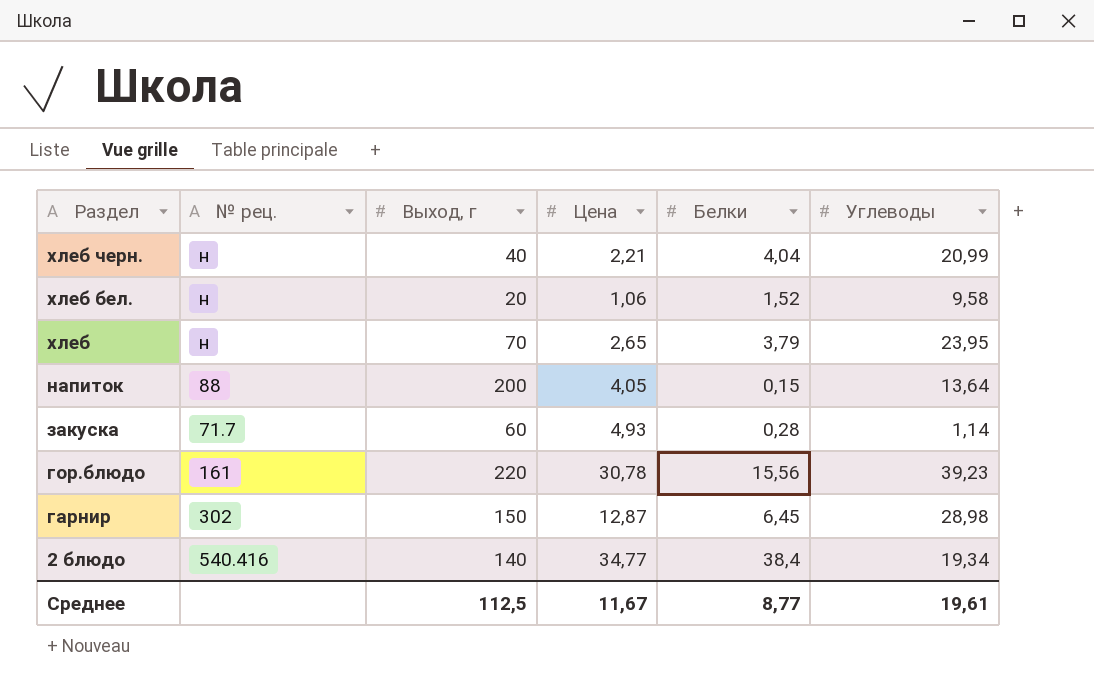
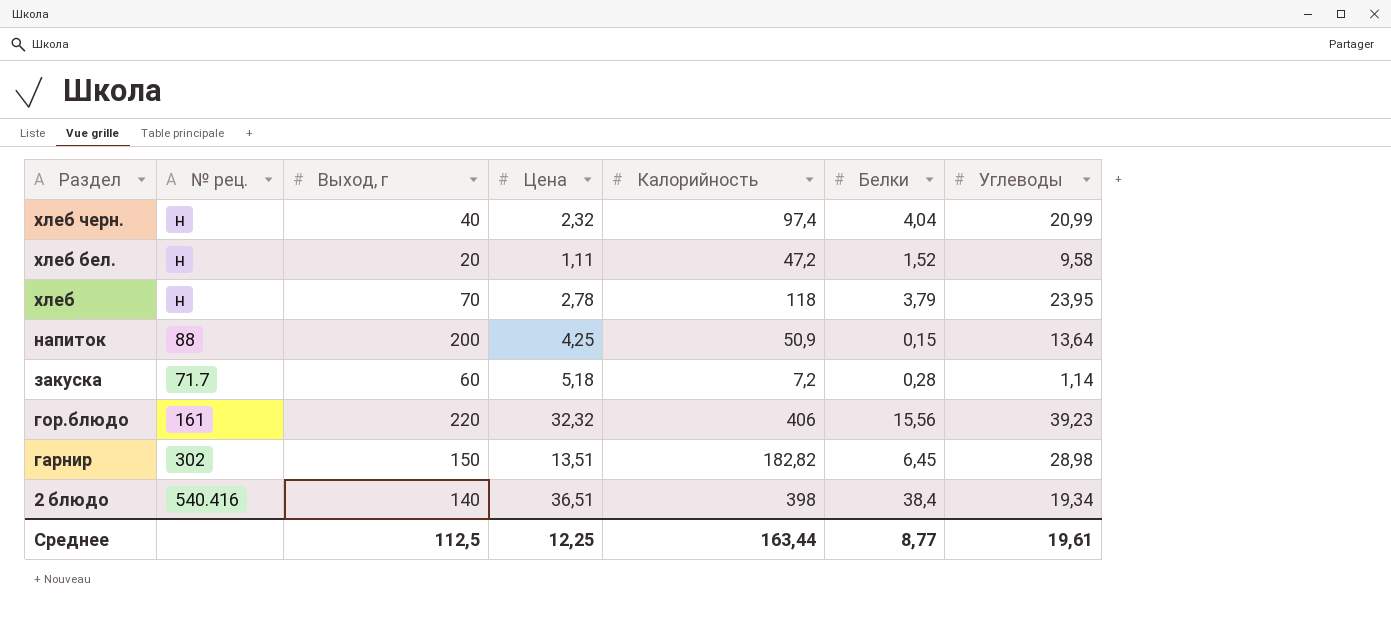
column Калорийность | position: none -> 5
хлеб черн. | Цена: 2,21 -> 2,32
хлеб бел. | Цена: 1,06 -> 1,11
хлеб | Цена: 2,65 -> 2,78
напиток | Цена: 4,05 -> 4,25
закуска | Цена: 4,93 -> 5,18
гор.блюдо | Цена: 30,78 -> 32,32
гарнир | Цена: 12,87 -> 13,51
2 блюдо | Цена: 34,77 -> 36,51
Среднее | Цена: 11,67 -> 12,25

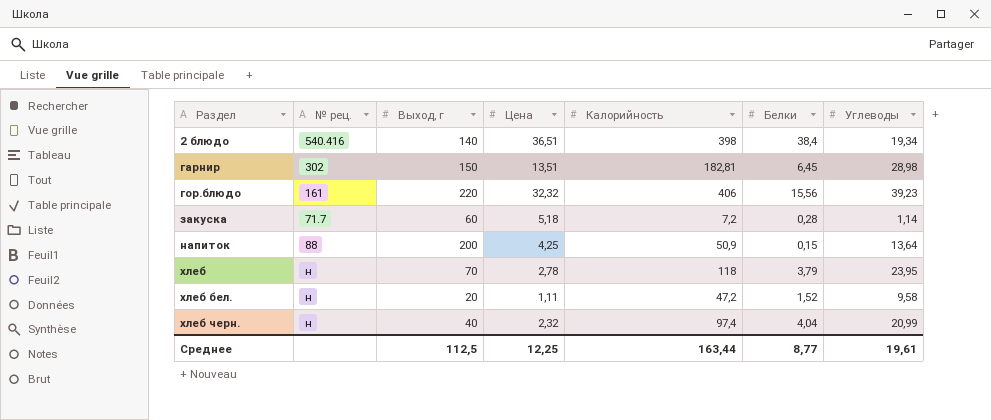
row order: Раздел descending -> Раздел ascending
гарнир | Калорийность: 182,82 -> 182,81

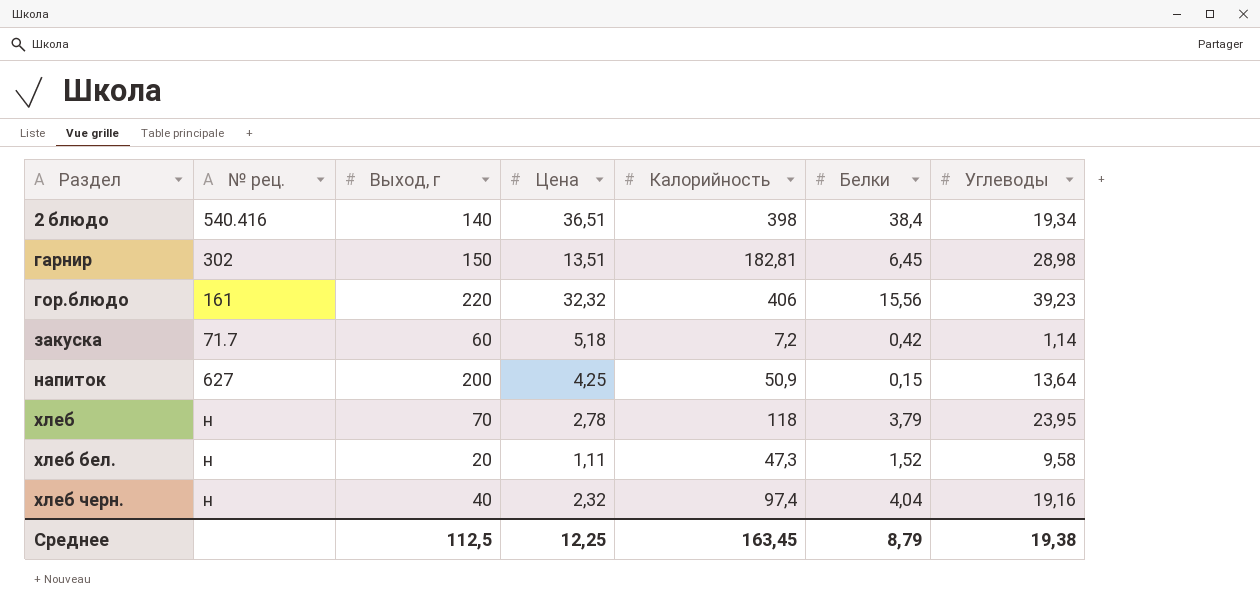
закуска | Белки: 0,28 -> 0,42
напиток | № рец.: 88 -> 627
хлеб бел. | Калорийность: 47,2 -> 47,3
хлеб черн. | Углеводы: 20,99 -> 19,16
Среднее | Калорийность: 163,44 -> 163,45
Среднее | Белки: 8,77 -> 8,79
Среднее | Углеводы: 19,61 -> 19,38

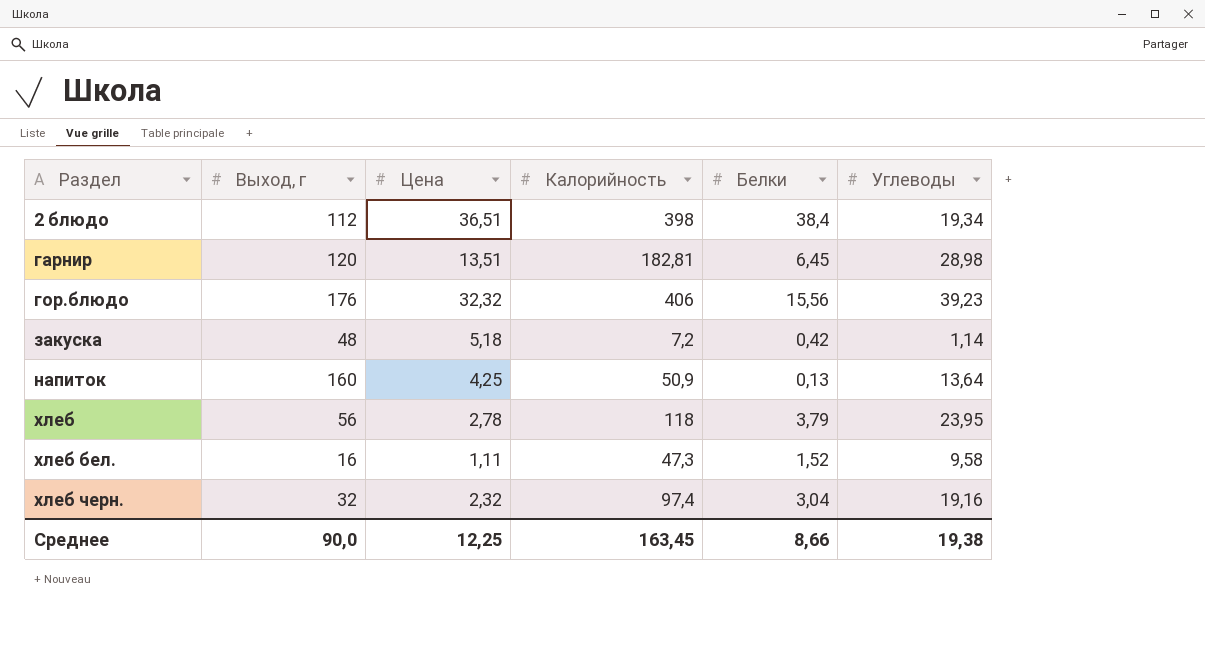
column № рец. | position: 2 -> none
2 блюдо | Выход, г: 140 -> 112
гарнир | Выход, г: 150 -> 120
гор.блюдо | Выход, г: 220 -> 176
закуска | Выход, г: 60 -> 48
напиток | Выход, г: 200 -> 160
напиток | Белки: 0,15 -> 0,13
хлеб | Выход, г: 70 -> 56
хлеб бел. | Выход, г: 20 -> 16
хлеб черн. | Выход, г: 40 -> 32
хлеб черн. | Белки: 4,04 -> 3,04
Среднее | Выход, г: 112,5 -> 90,0
Среднее | Белки: 8,79 -> 8,66

